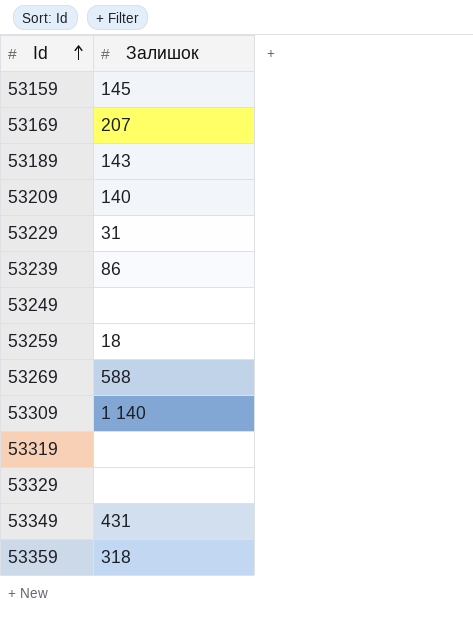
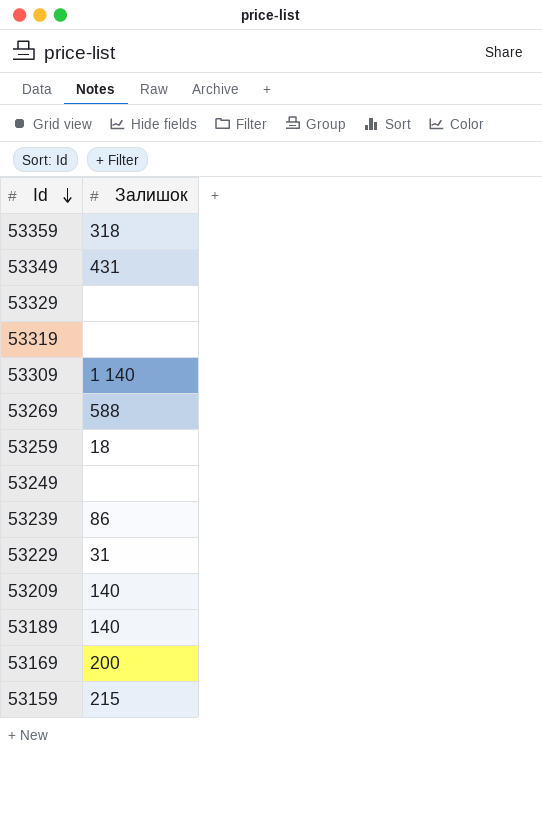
row order: Id ascending -> Id descending
53189 | Залишок: 143 -> 140
53169 | Залишок: 207 -> 200
53159 | Залишок: 145 -> 215

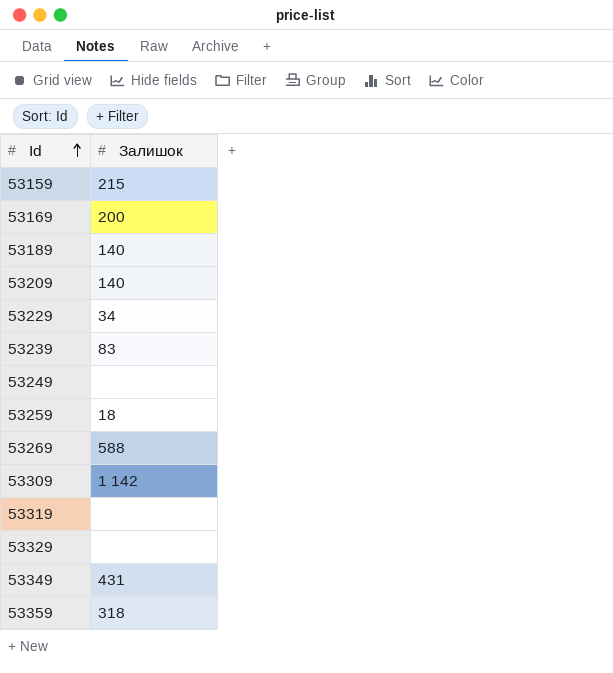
row order: Id descending -> Id ascending
53229 | Залишок: 31 -> 34
53239 | Залишок: 86 -> 83
53309 | Залишок: 1 140 -> 1 142

